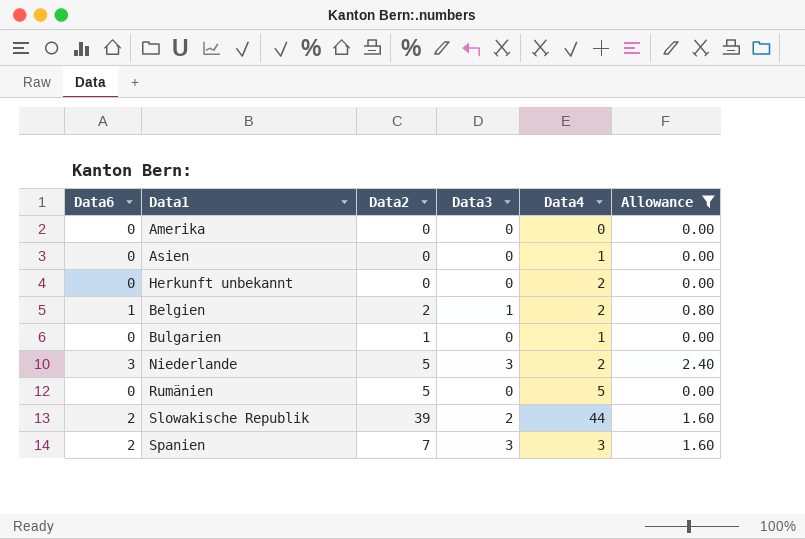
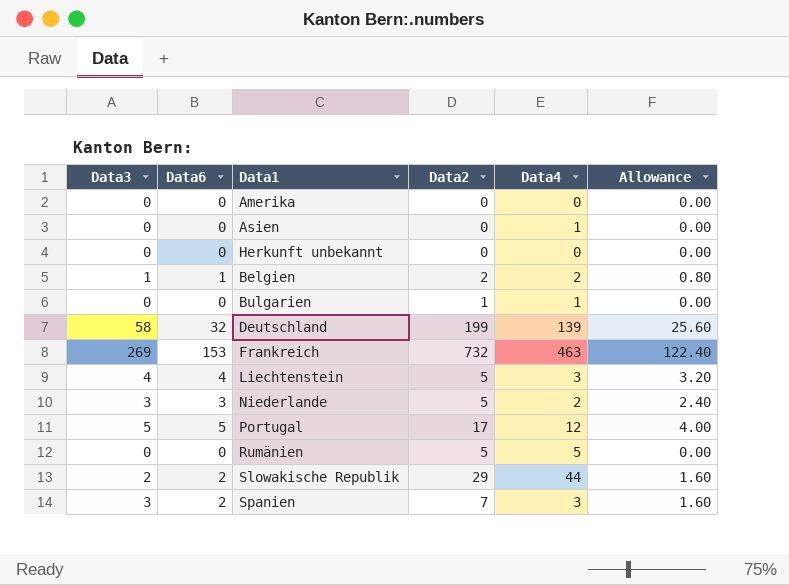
filter: Allowance <= 2.40 -> none
column Data3 | position: 4 -> 1
Herkunft unbekannt | Data4: 2 -> 0
Slowakische Republik | Data2: 39 -> 29

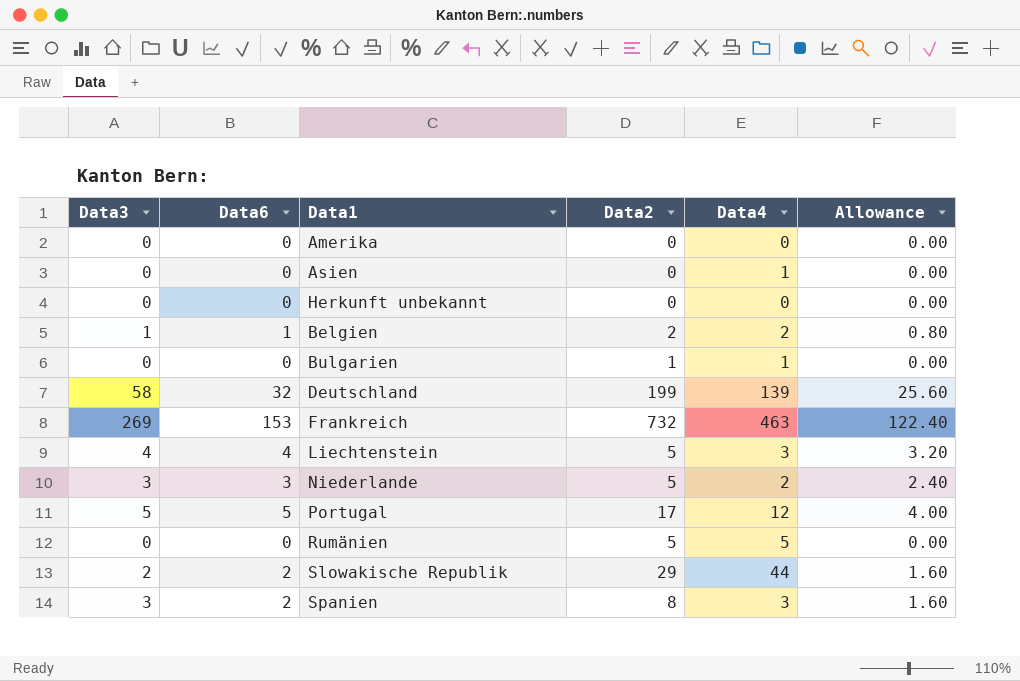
Spanien | Data2: 7 -> 8

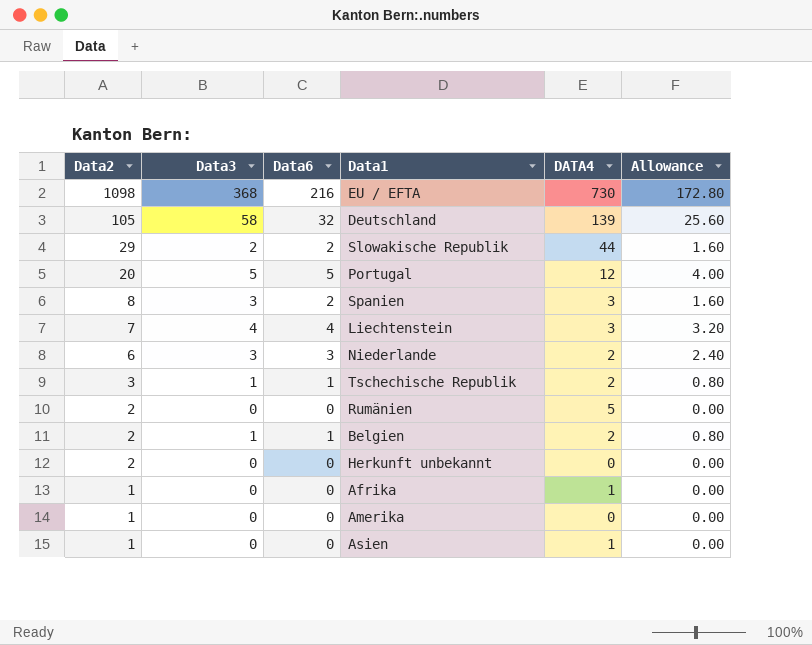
row order: none -> Data2 descending
column Data2 | position: 4 -> 1
column name: Data4 -> DATA4
row Bulgarien: 0 | 0 | 1 | 1 | 0.00 -> none
row Frankreich: 269 | 153 | 732 | 463 | 122.40 -> none
row EU / EFTA: none -> 1098 | 368 | 216 | 730 | 172.80
Deutschland | Data2: 199 -> 105
Portugal | Data2: 17 -> 20
Liechtenstein | Data2: 5 -> 7
Niederlande | Data2: 5 -> 6
row Tschechische Republik: none -> 3 | 1 | 1 | 2 | 0.80
Rumänien | Data2: 5 -> 2
Herkunft unbekannt | Data2: 0 -> 2
row Afrika: none -> 1 | 0 | 0 | 1 | 0.00
Amerika | Data2: 0 -> 1
Asien | Data2: 0 -> 1

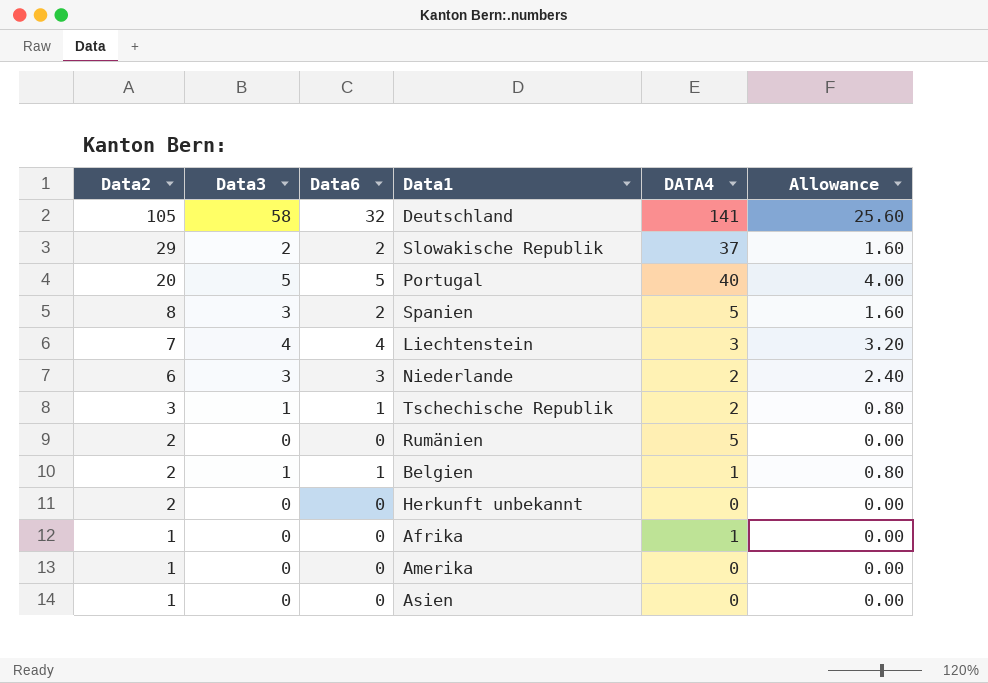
row EU / EFTA: 1098 | 368 | 216 | 730 | 172.80 -> none
Deutschland | DATA4: 139 -> 141
Slowakische Republik | DATA4: 44 -> 37
Portugal | DATA4: 12 -> 40
Spanien | DATA4: 3 -> 5
Belgien | DATA4: 2 -> 1
Asien | DATA4: 1 -> 0

